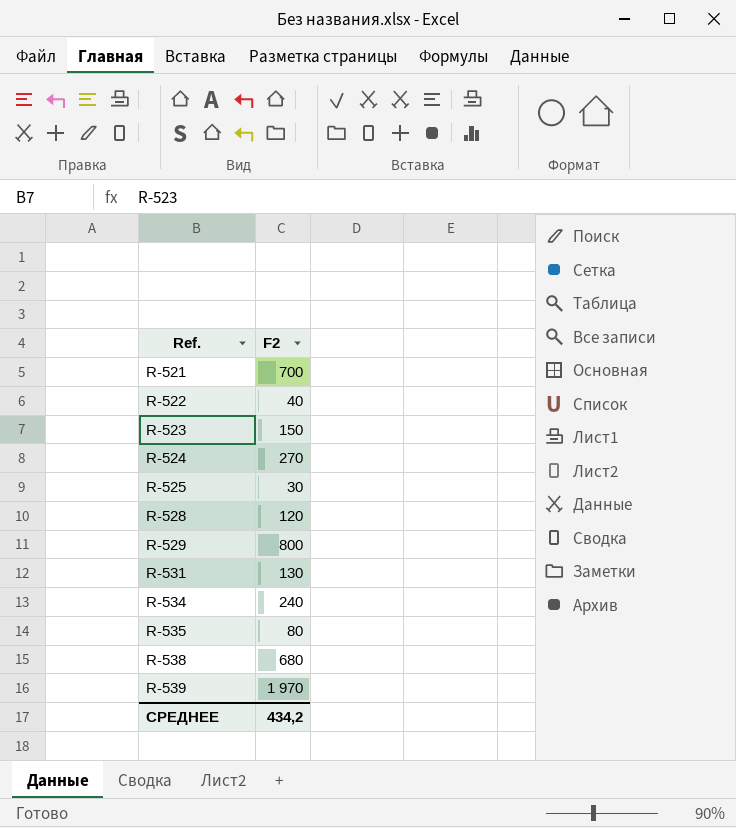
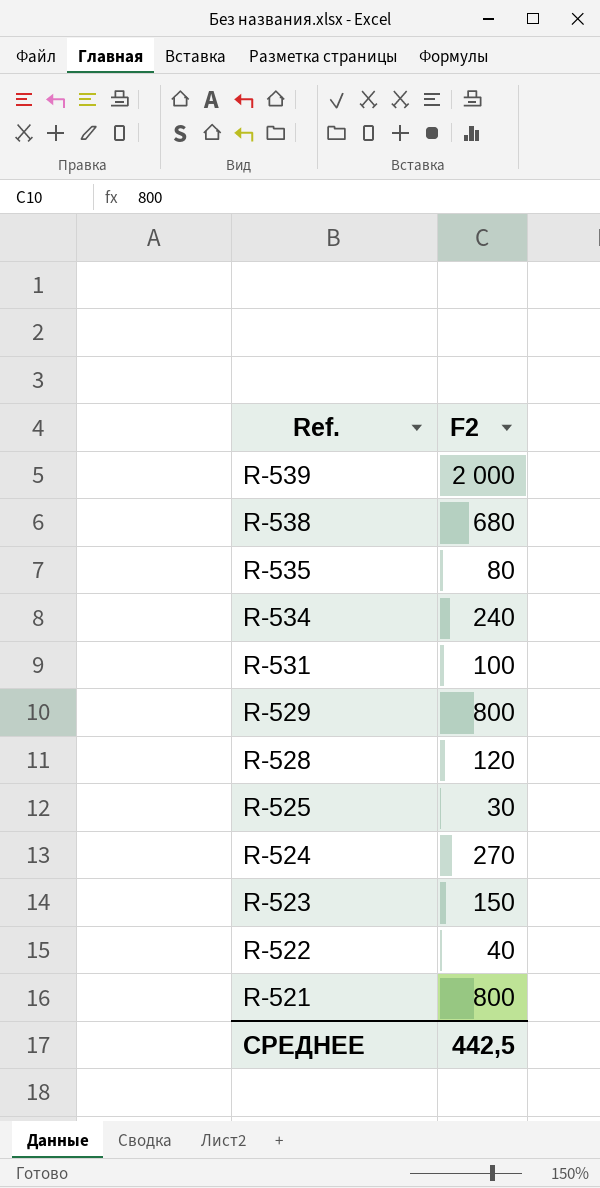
row order: Ref. ascending -> Ref. descending
R-539 | F2: 1 970 -> 2 000
R-531 | F2: 130 -> 100
R-521 | F2: 700 -> 800
СРЕДНЕЕ | F2: 434,2 -> 442,5

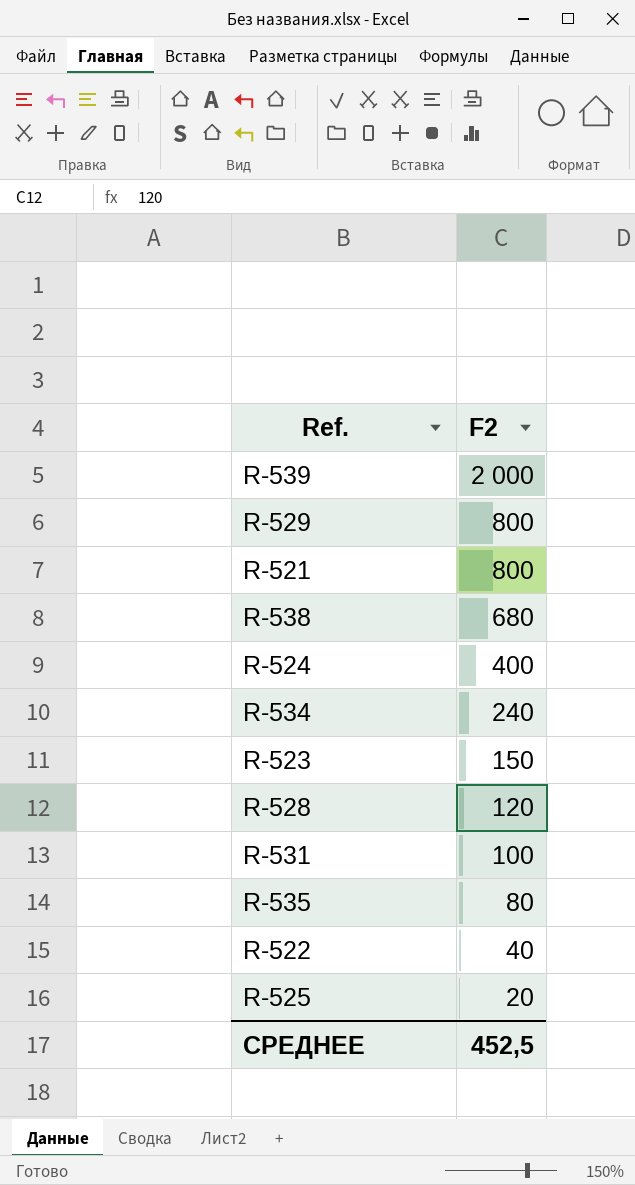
row order: Ref. descending -> F2 descending
R-524 | F2: 270 -> 400
R-525 | F2: 30 -> 20
СРЕДНЕЕ | F2: 442,5 -> 452,5

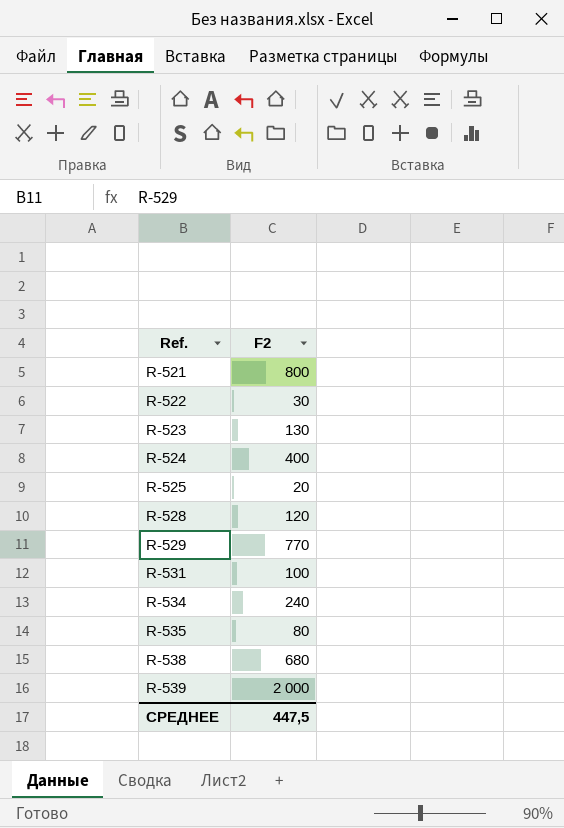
row order: F2 descending -> Ref. ascending
R-522 | F2: 40 -> 30
R-523 | F2: 150 -> 130
R-529 | F2: 800 -> 770
СРЕДНЕЕ | F2: 452,5 -> 447,5

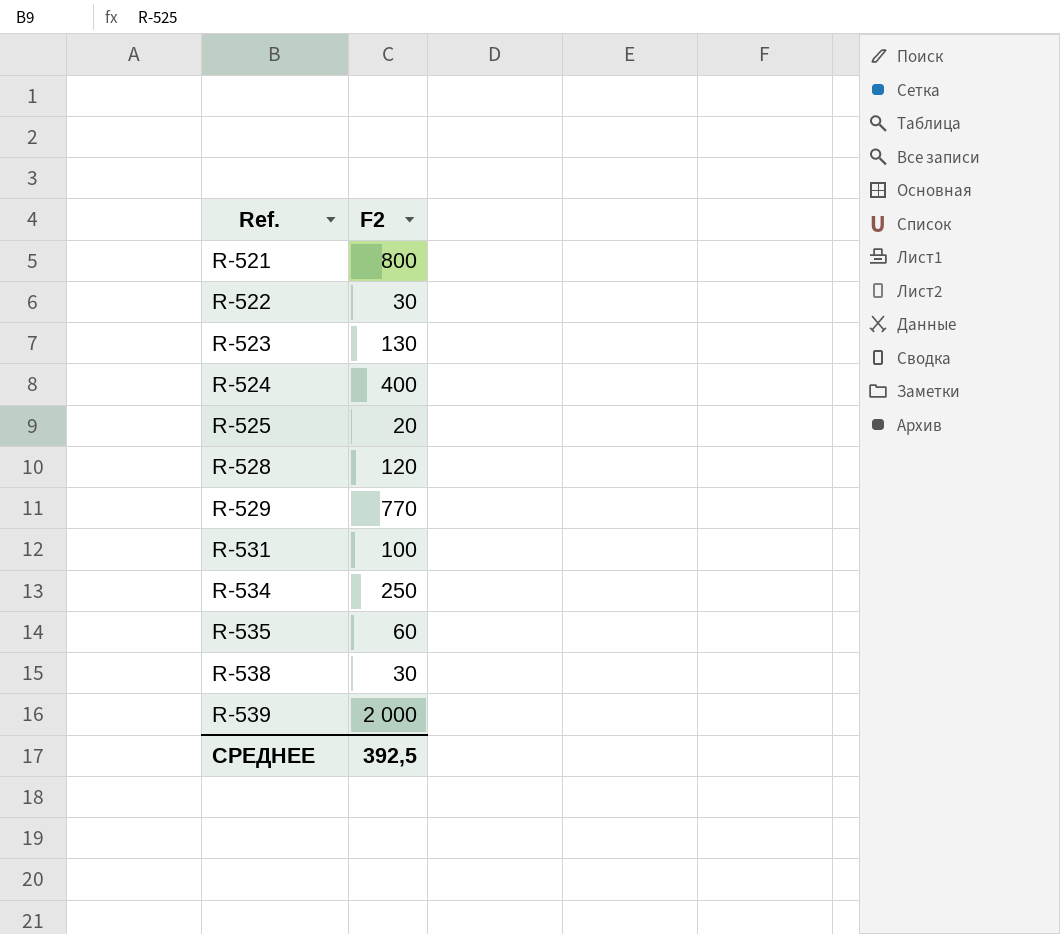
R-534 | F2: 240 -> 250
R-535 | F2: 80 -> 60
R-538 | F2: 680 -> 30
СРЕДНЕЕ | F2: 447,5 -> 392,5

